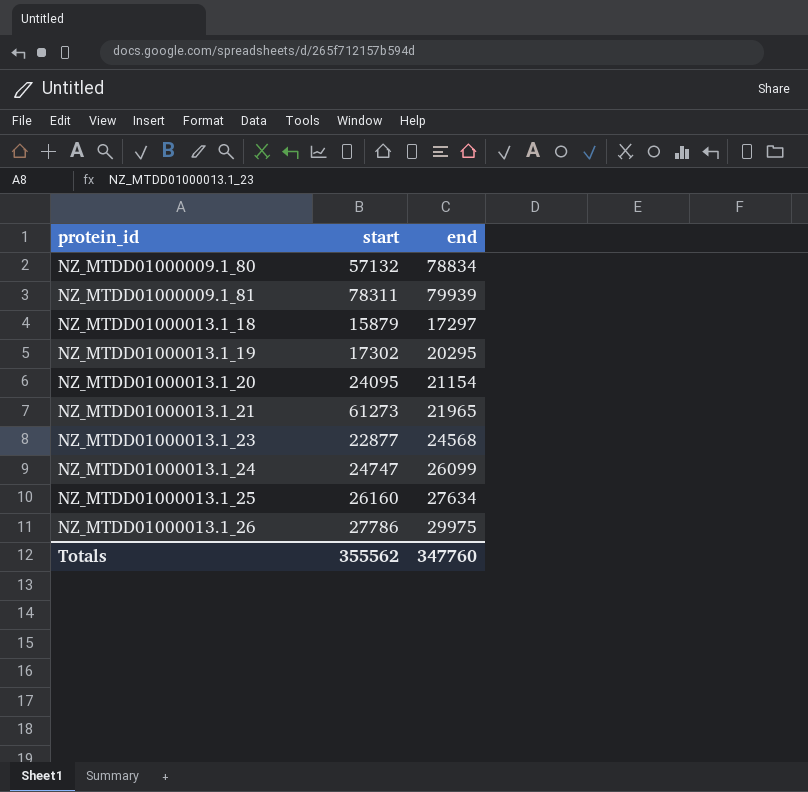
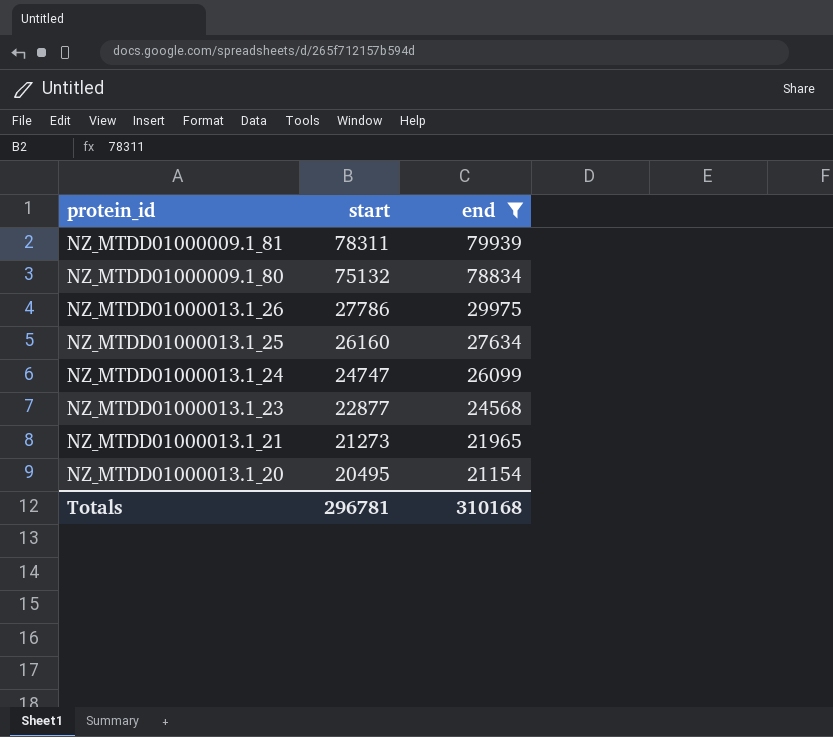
filter: none -> end >= 21154
row order: protein_id ascending -> start descending
NZ_MTDD01000009.1_80 | start: 57132 -> 75132
NZ_MTDD01000013.1_21 | start: 61273 -> 21273
NZ_MTDD01000013.1_20 | start: 24095 -> 20495
Totals | start: 355562 -> 296781
Totals | end: 347760 -> 310168

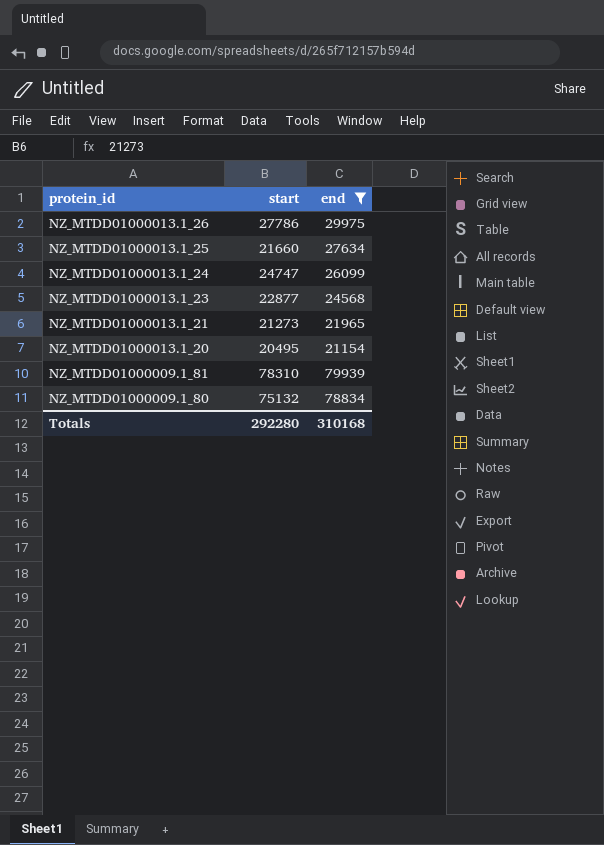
row order: start descending -> protein_id descending
NZ_MTDD01000013.1_25 | start: 26160 -> 21660
NZ_MTDD01000009.1_81 | start: 78311 -> 78310
Totals | start: 296781 -> 292280

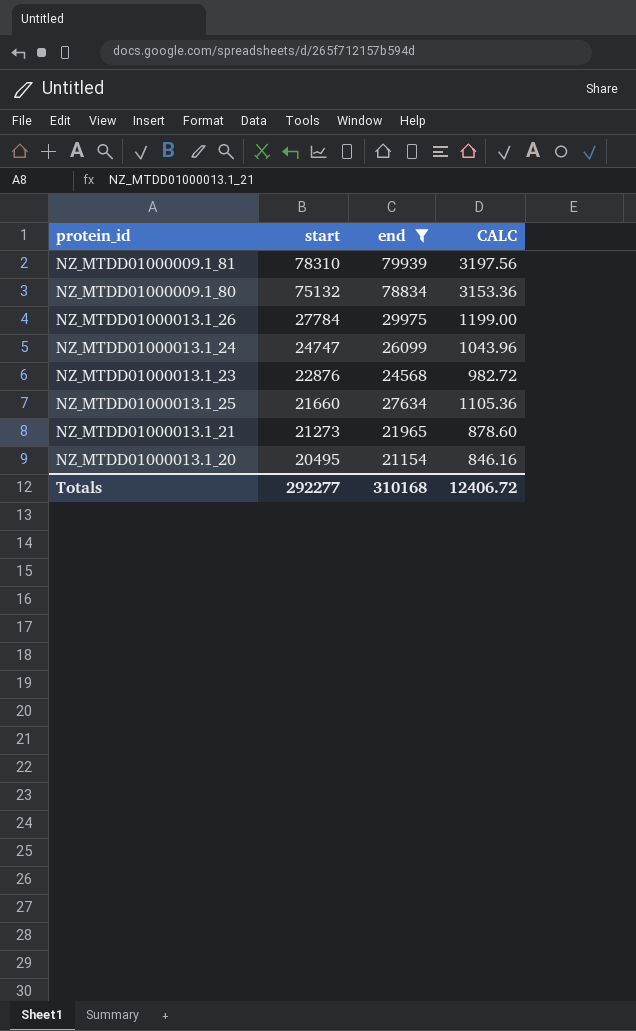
row order: protein_id descending -> start descending
column CALC | formula: none -> [end] * 0.04
NZ_MTDD01000013.1_26 | start: 27786 -> 27784
NZ_MTDD01000013.1_23 | start: 22877 -> 22876
Totals | start: 292280 -> 292277

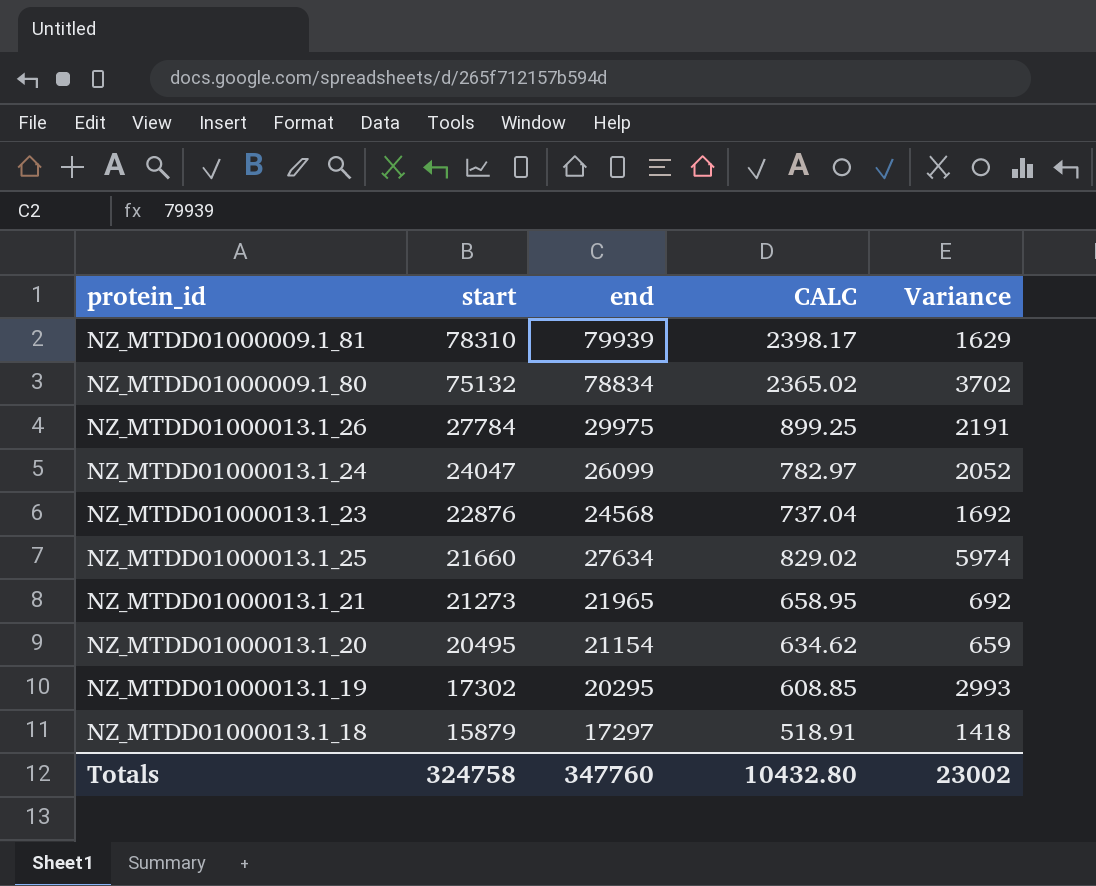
filter: end >= 21154 -> none
column CALC | formula: [end] * 0.04 -> [end] * 0.03
column Variance | formula: none -> [end] - [start]
NZ_MTDD01000013.1_24 | start: 24747 -> 24047
Totals | start: 292277 -> 324758
Totals | end: 310168 -> 347760
Totals | CALC: 12406.72 -> 10432.80

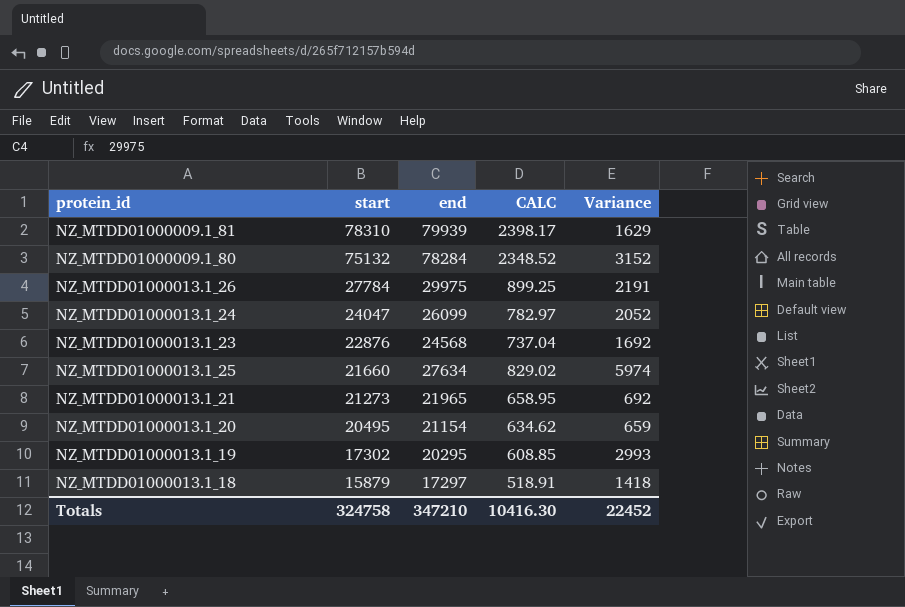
NZ_MTDD01000009.1_80 | end: 78834 -> 78284
NZ_MTDD01000009.1_80 | CALC: 2365.02 -> 2348.52
NZ_MTDD01000009.1_80 | Variance: 3702 -> 3152
Totals | end: 347760 -> 347210
Totals | CALC: 10432.80 -> 10416.30
Totals | Variance: 23002 -> 22452

